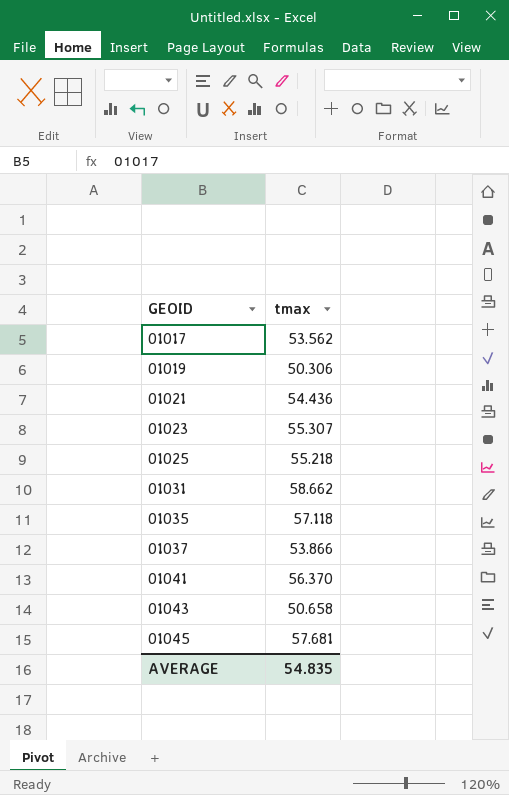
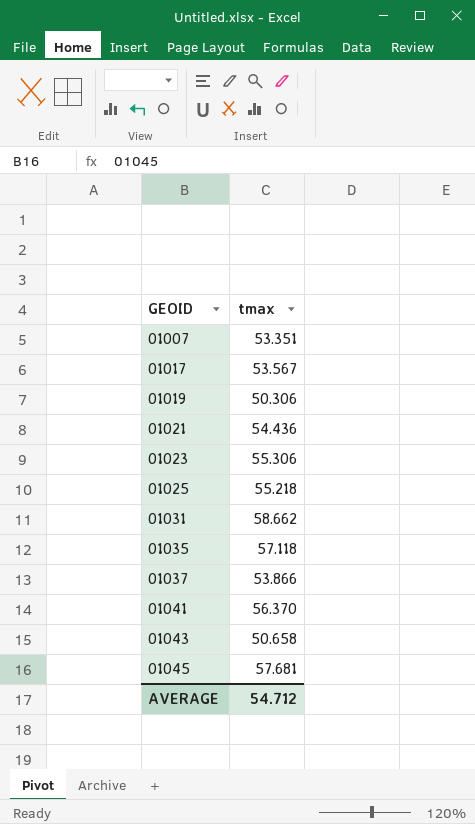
row 01007: none -> 53.351
01017 | tmax: 53.562 -> 53.567
01023 | tmax: 55.307 -> 55.306
AVERAGE | tmax: 54.835 -> 54.712

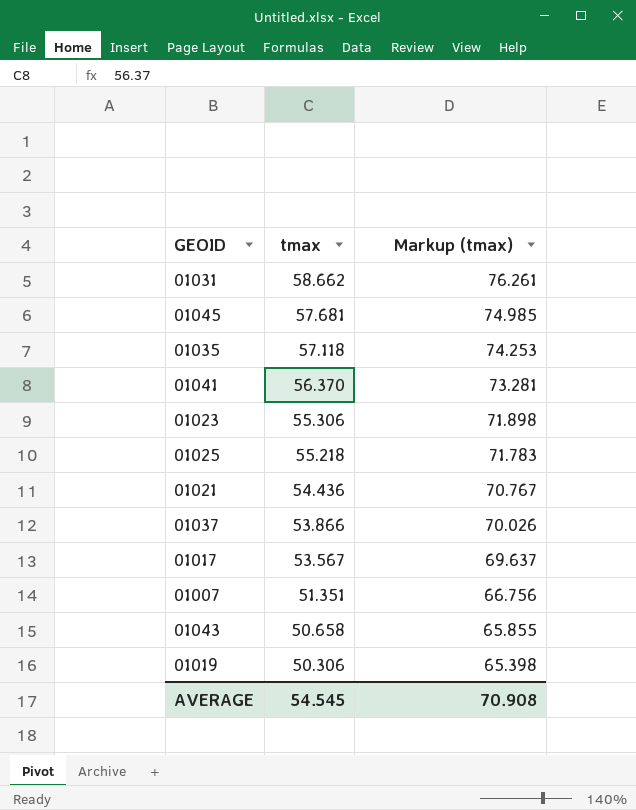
row order: GEOID ascending -> tmax descending
column Markup (tmax) | formula: none -> [tmax] * 1.3
01007 | tmax: 53.351 -> 51.351
AVERAGE | tmax: 54.712 -> 54.545

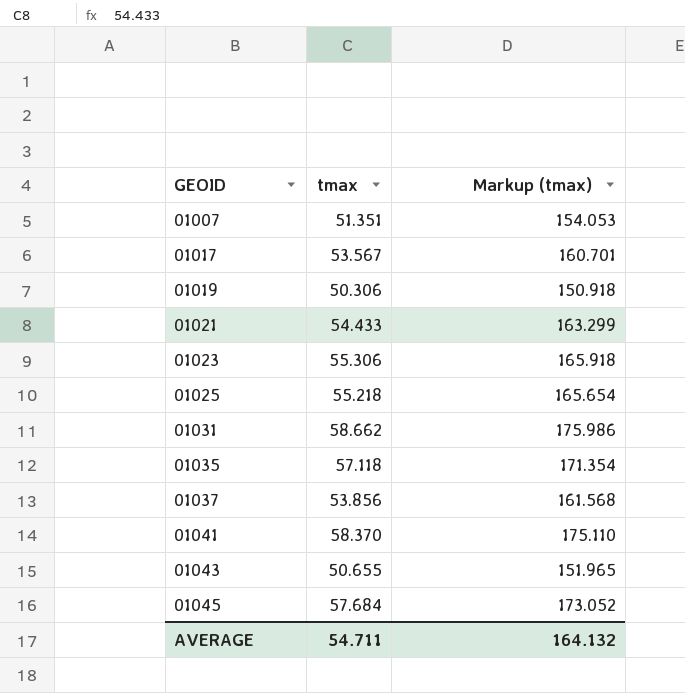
row order: tmax descending -> GEOID ascending
column Markup (tmax) | formula: [tmax] * 1.3 -> [tmax] * 3
01021 | tmax: 54.436 -> 54.433
01037 | tmax: 53.866 -> 53.856
01041 | tmax: 56.370 -> 58.370
01043 | tmax: 50.658 -> 50.655
01045 | tmax: 57.681 -> 57.684
AVERAGE | tmax: 54.545 -> 54.711
AVERAGE | Markup (tmax): 70.908 -> 164.132

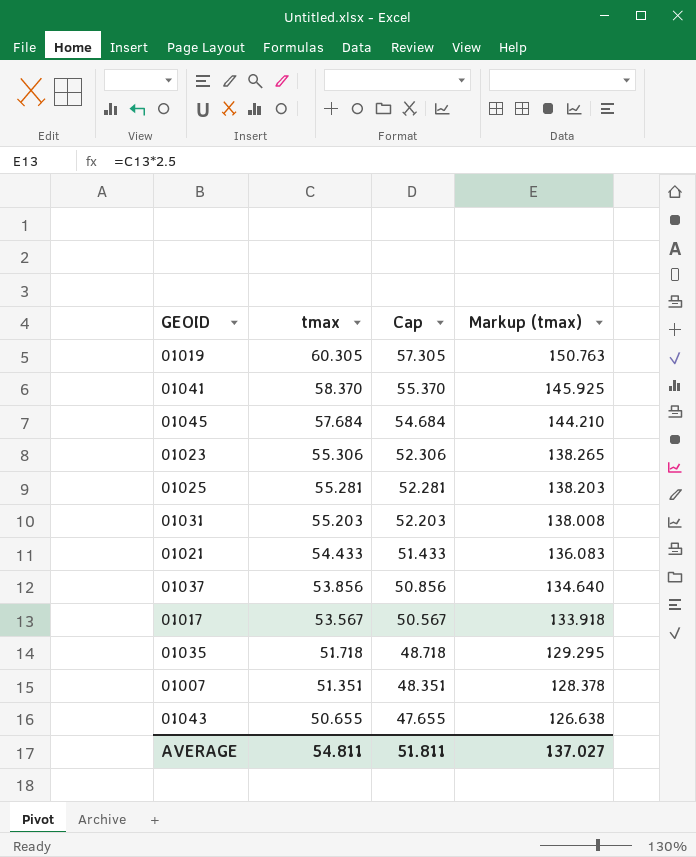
row order: GEOID ascending -> tmax descending
column Cap | formula: none -> [tmax] - 3
column Markup (tmax) | formula: [tmax] * 3 -> [tmax] * 2.5
01019 | tmax: 50.306 -> 60.305
01025 | tmax: 55.218 -> 55.281
01031 | tmax: 58.662 -> 55.203
01035 | tmax: 57.118 -> 51.718
AVERAGE | tmax: 54.711 -> 54.811
AVERAGE | Markup (tmax): 164.132 -> 137.027

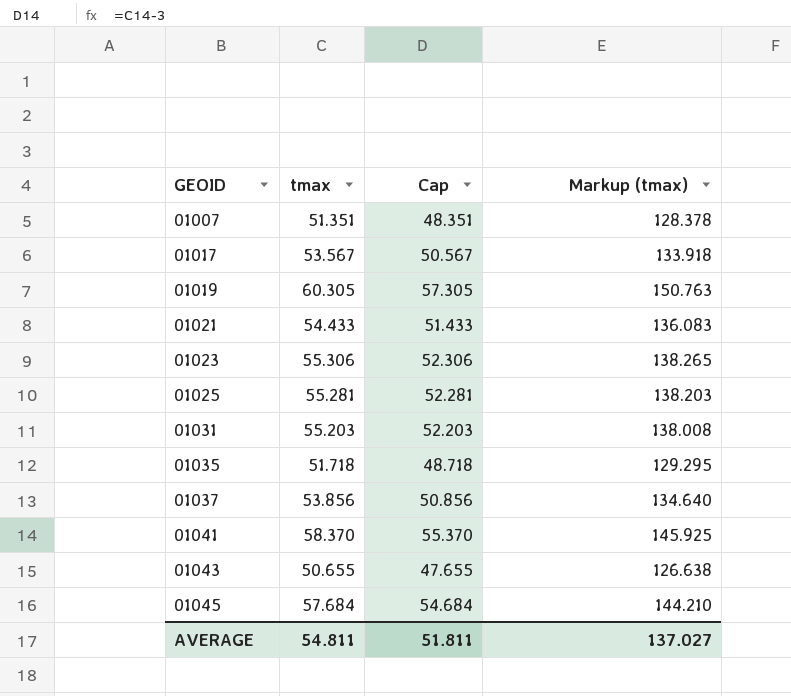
row order: tmax descending -> GEOID ascending

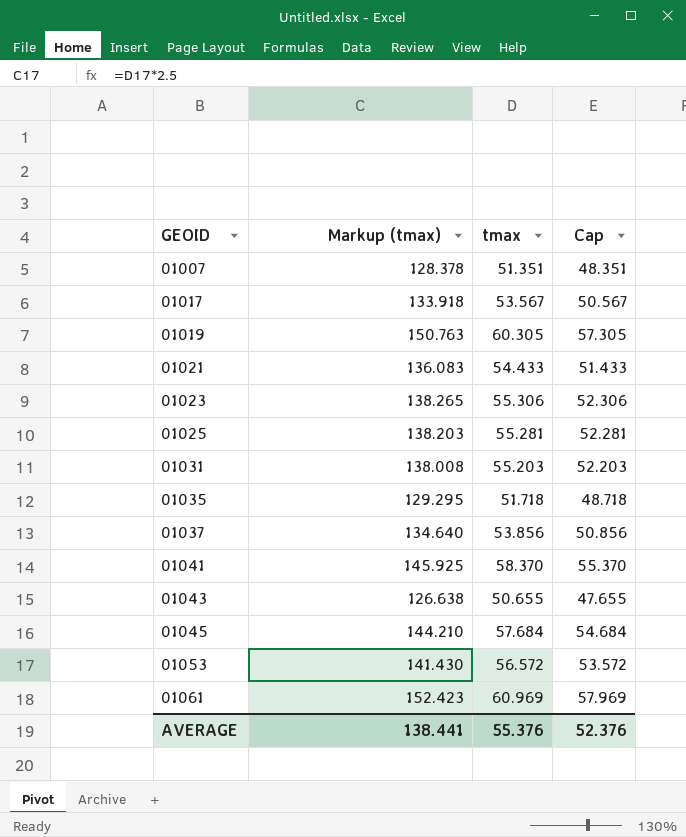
column Markup (tmax) | position: 4 -> 2
row 01053: none -> 141.430 | 56.572 | 53.572
row 01061: none -> 152.423 | 60.969 | 57.969
AVERAGE | Markup (tmax): 137.027 -> 138.441
AVERAGE | tmax: 54.811 -> 55.376
AVERAGE | Cap: 51.811 -> 52.376

